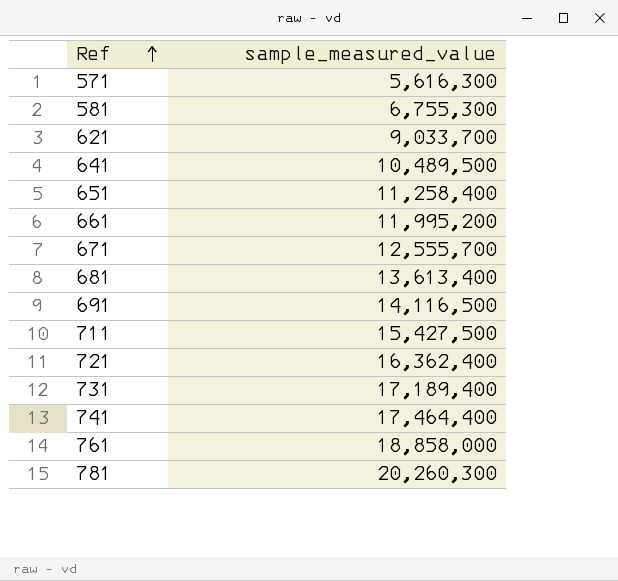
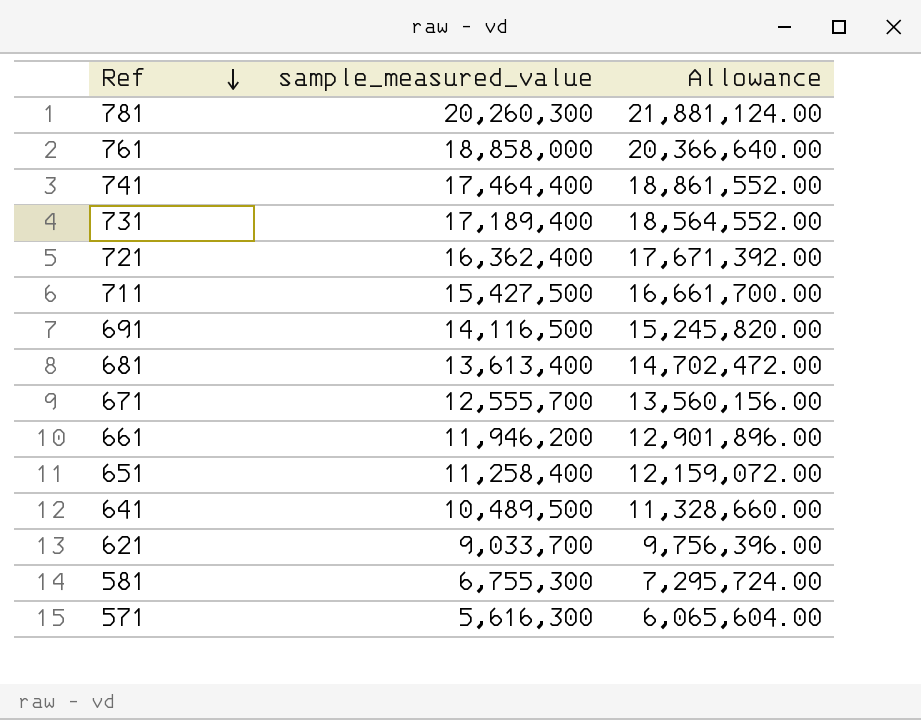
row order: Ref ascending -> Ref descending
column Allowance | formula: none -> [sample_measured_value] * 1.08
661 | sample_measured_value: 11,995,200 -> 11,946,200

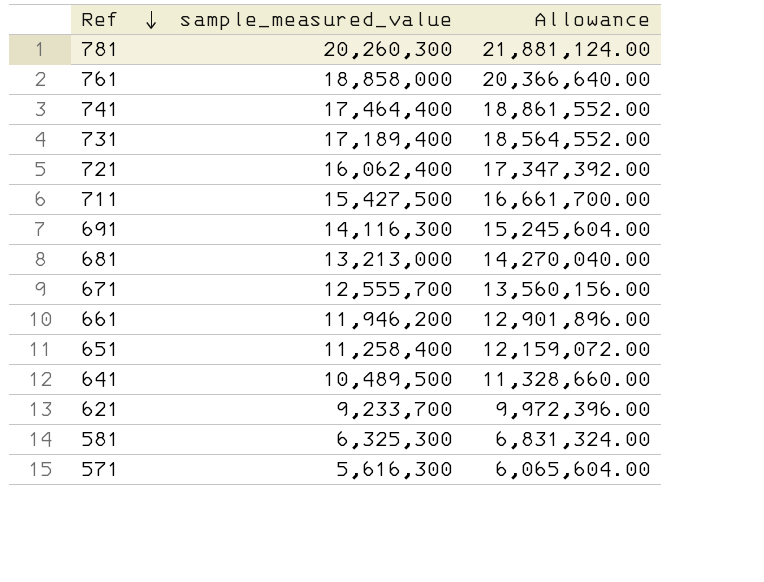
721 | sample_measured_value: 16,362,400 -> 16,062,400
721 | Allowance: 17,671,392.00 -> 17,347,392.00
691 | sample_measured_value: 14,116,500 -> 14,116,300
691 | Allowance: 15,245,820.00 -> 15,245,604.00
681 | sample_measured_value: 13,613,400 -> 13,213,000
681 | Allowance: 14,702,472.00 -> 14,270,040.00
621 | sample_measured_value: 9,033,700 -> 9,233,700
621 | Allowance: 9,756,396.00 -> 9,972,396.00
581 | sample_measured_value: 6,755,300 -> 6,325,300
581 | Allowance: 7,295,724.00 -> 6,831,324.00

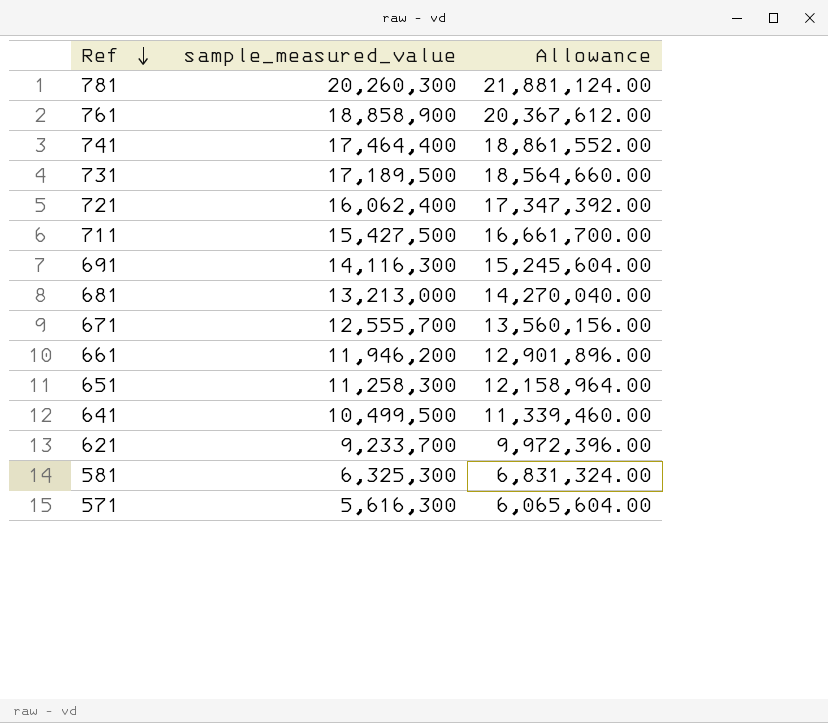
761 | sample_measured_value: 18,858,000 -> 18,858,900
761 | Allowance: 20,366,640.00 -> 20,367,612.00
731 | sample_measured_value: 17,189,400 -> 17,189,500
731 | Allowance: 18,564,552.00 -> 18,564,660.00
651 | sample_measured_value: 11,258,400 -> 11,258,300
651 | Allowance: 12,159,072.00 -> 12,158,964.00
641 | sample_measured_value: 10,489,500 -> 10,499,500
641 | Allowance: 11,328,660.00 -> 11,339,460.00

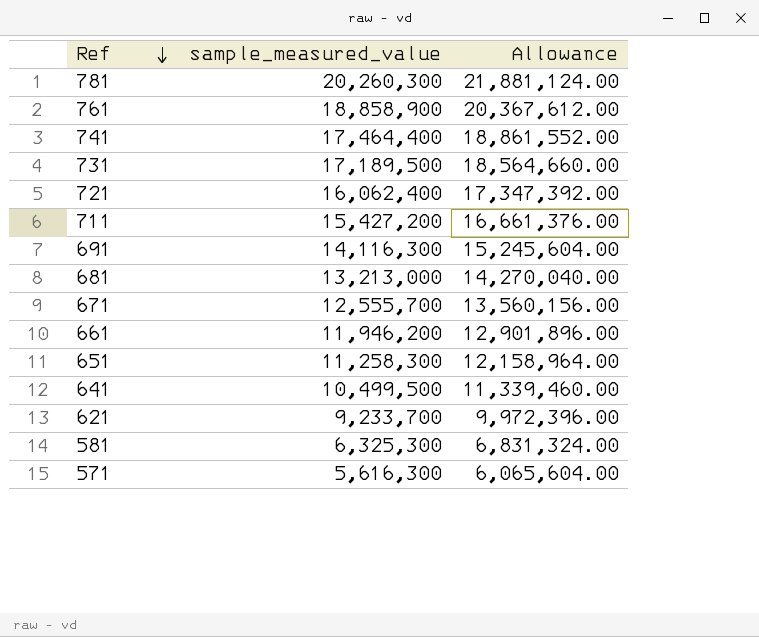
711 | sample_measured_value: 15,427,500 -> 15,427,200
711 | Allowance: 16,661,700.00 -> 16,661,376.00

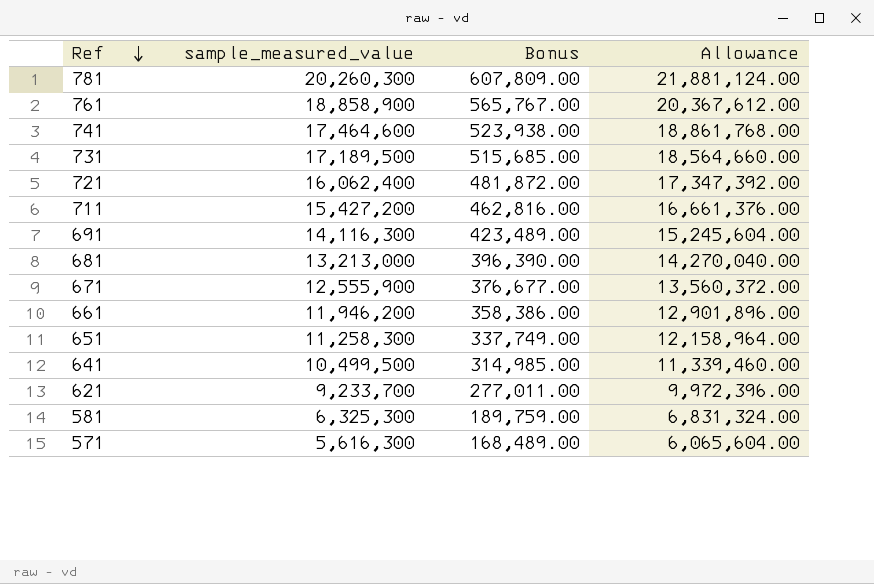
column Bonus | formula: none -> [sample_measured_value] * 0.03
741 | sample_measured_value: 17,464,400 -> 17,464,600
741 | Allowance: 18,861,552.00 -> 18,861,768.00
671 | sample_measured_value: 12,555,700 -> 12,555,900
671 | Allowance: 13,560,156.00 -> 13,560,372.00

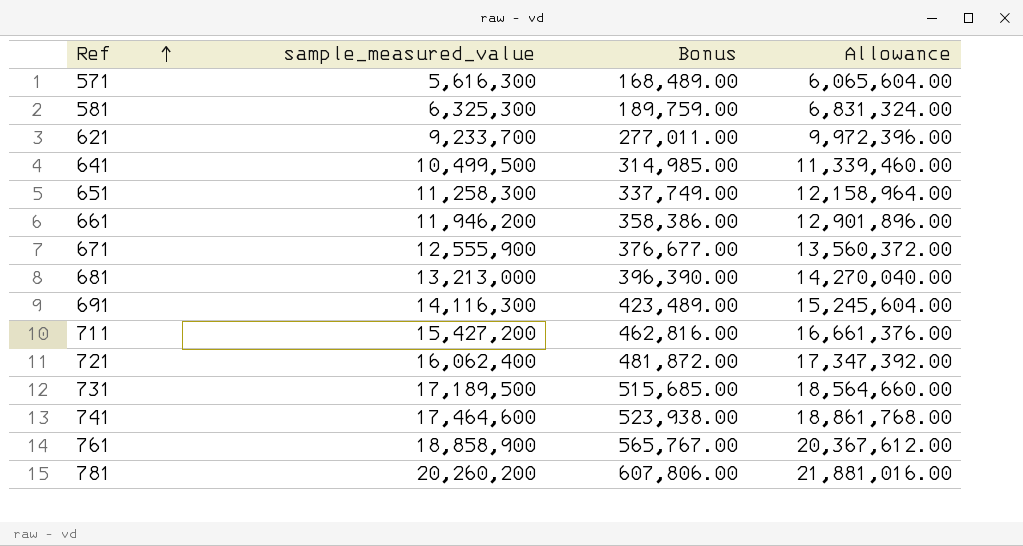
row order: Ref descending -> Ref ascending
781 | sample_measured_value: 20,260,300 -> 20,260,200
781 | Bonus: 607,809.00 -> 607,806.00
781 | Allowance: 21,881,124.00 -> 21,881,016.00

